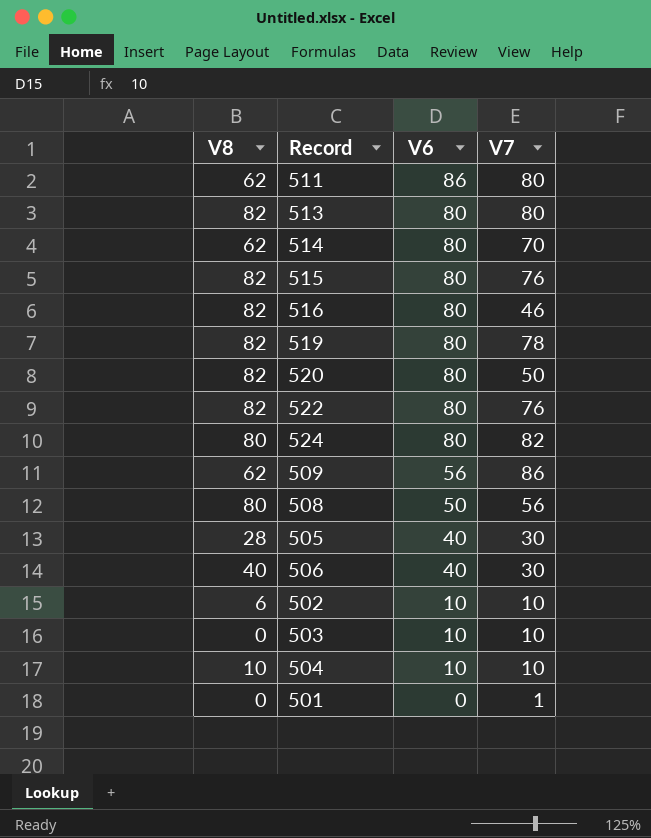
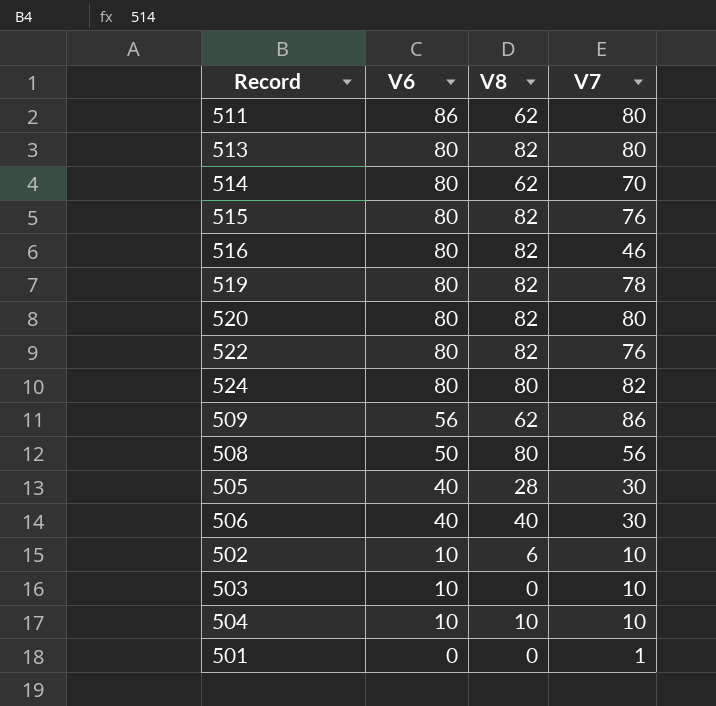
column V8 | position: 1 -> 3
520 | V7: 50 -> 80

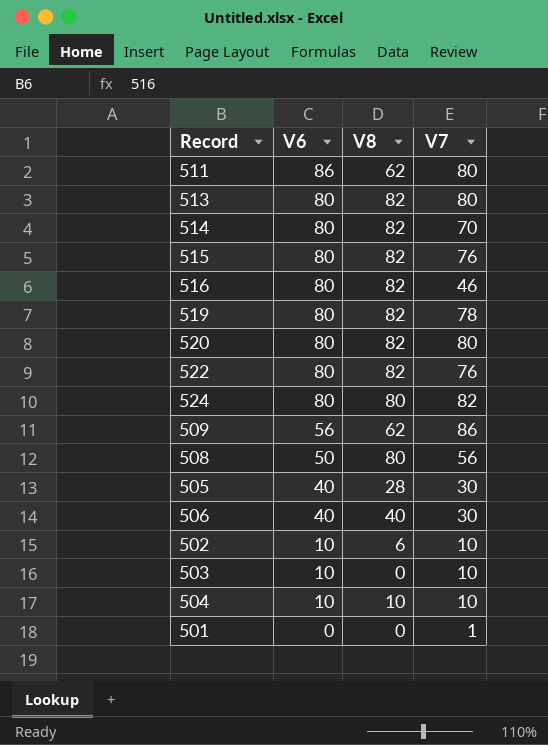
514 | V8: 62 -> 82

